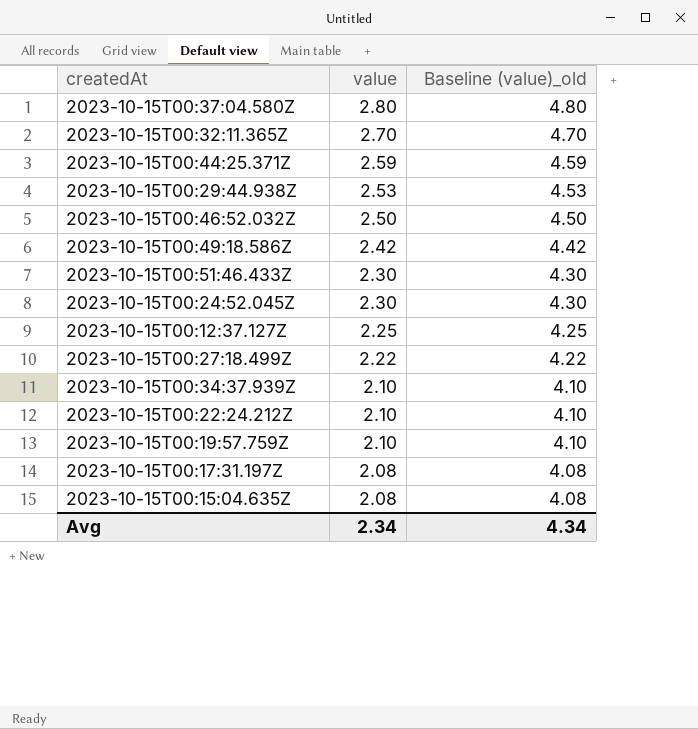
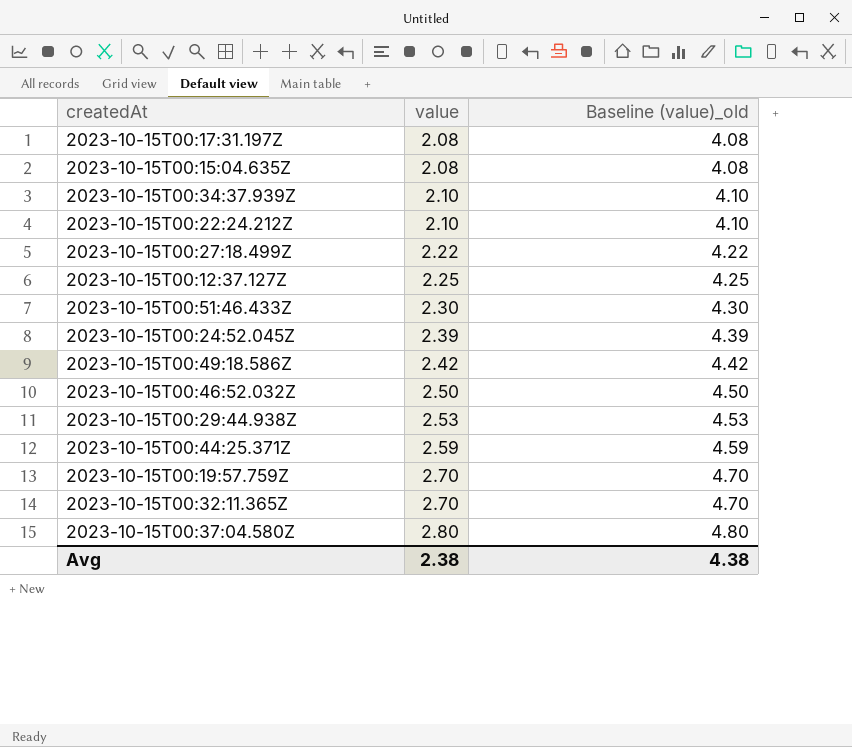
row order: value descending -> value ascending
2023-10-15T00:24:52.045Z | value: 2.30 -> 2.39
2023-10-15T00:24:52.045Z | Baseline (value)_old: 4.30 -> 4.39
2023-10-15T00:19:57.759Z | value: 2.10 -> 2.70
2023-10-15T00:19:57.759Z | Baseline (value)_old: 4.10 -> 4.70
Avg | value: 2.34 -> 2.38
Avg | Baseline (value)_old: 4.34 -> 4.38

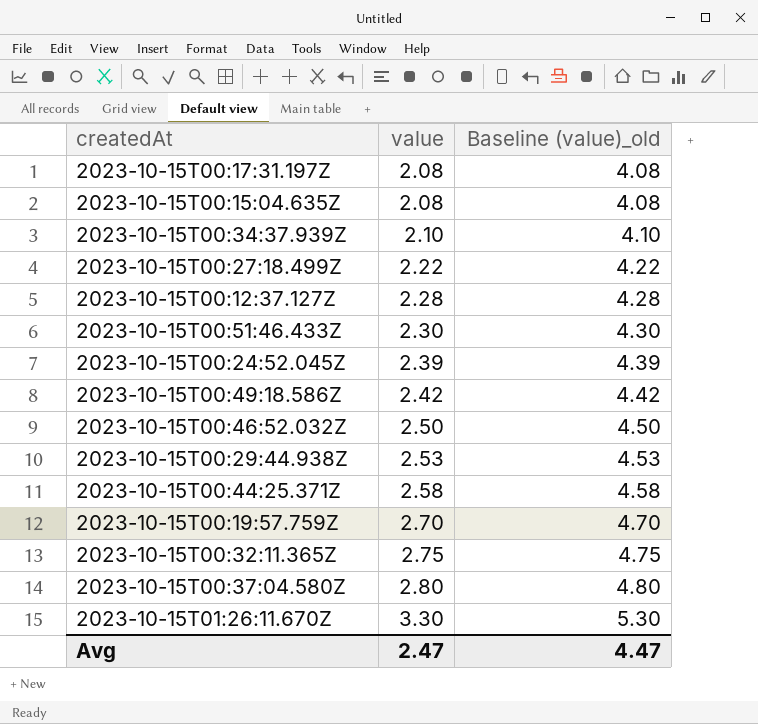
row 2023-10-15T00:22:24.212Z: 2.10 | 4.10 -> none
2023-10-15T00:12:37.127Z | value: 2.25 -> 2.28
2023-10-15T00:12:37.127Z | Baseline (value)_old: 4.25 -> 4.28
2023-10-15T00:44:25.371Z | value: 2.59 -> 2.58
2023-10-15T00:44:25.371Z | Baseline (value)_old: 4.59 -> 4.58
2023-10-15T00:32:11.365Z | value: 2.70 -> 2.75
2023-10-15T00:32:11.365Z | Baseline (value)_old: 4.70 -> 4.75
row 2023-10-15T01:26:11.670Z: none -> 3.30 | 5.30
Avg | value: 2.38 -> 2.47
Avg | Baseline (value)_old: 4.38 -> 4.47

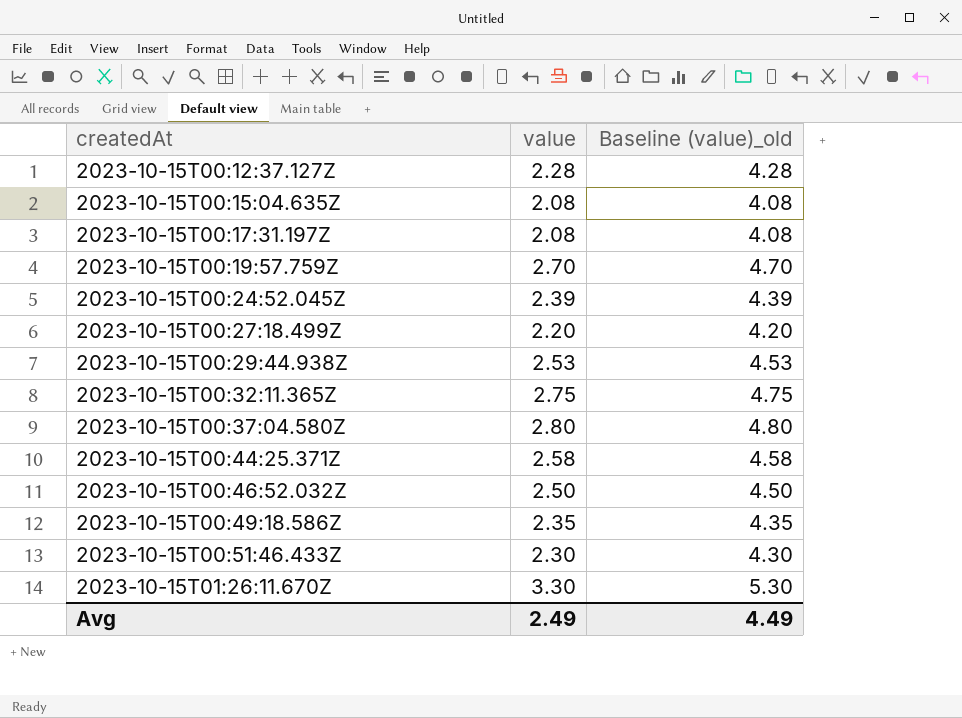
row order: value ascending -> createdAt ascending
row 2023-10-15T00:34:37.939Z: 2.10 | 4.10 -> none
2023-10-15T00:27:18.499Z | value: 2.22 -> 2.20
2023-10-15T00:27:18.499Z | Baseline (value)_old: 4.22 -> 4.20
2023-10-15T00:49:18.586Z | value: 2.42 -> 2.35
2023-10-15T00:49:18.586Z | Baseline (value)_old: 4.42 -> 4.35
Avg | value: 2.47 -> 2.49
Avg | Baseline (value)_old: 4.47 -> 4.49

